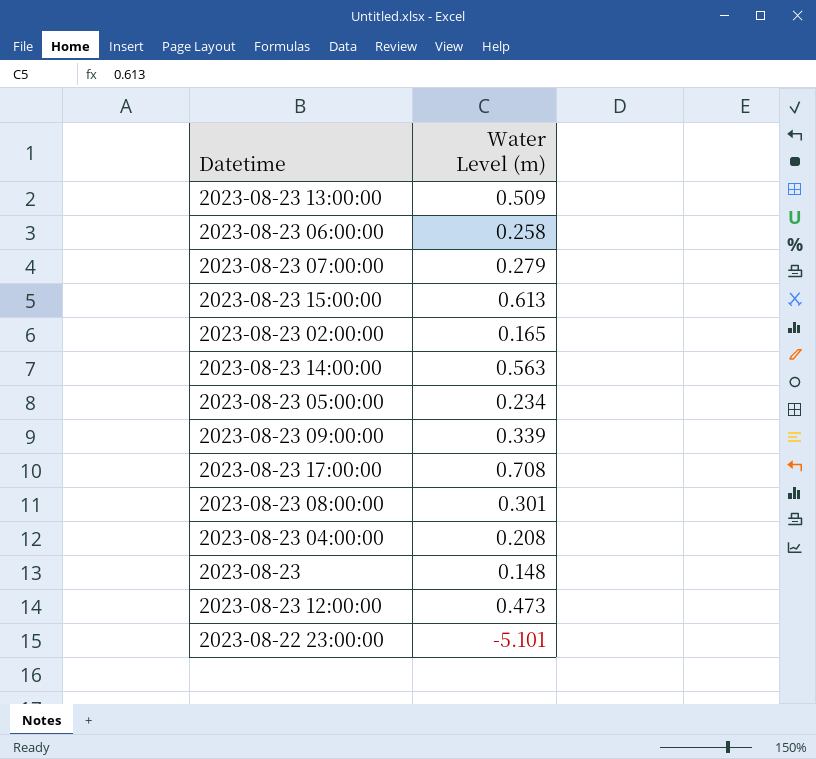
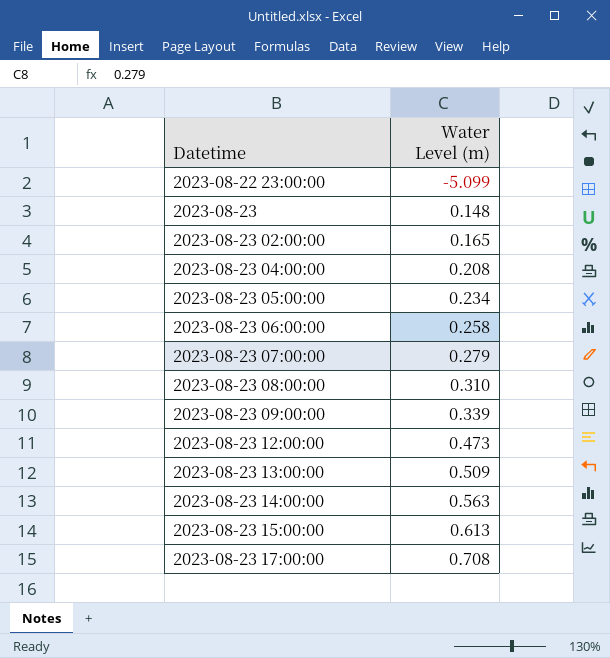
row order: none -> Datetime ascending
2023-08-22 23:00:00 | Water Level (m): -5.101 -> -5.099
2023-08-23 08:00:00 | Water Level (m): 0.301 -> 0.310

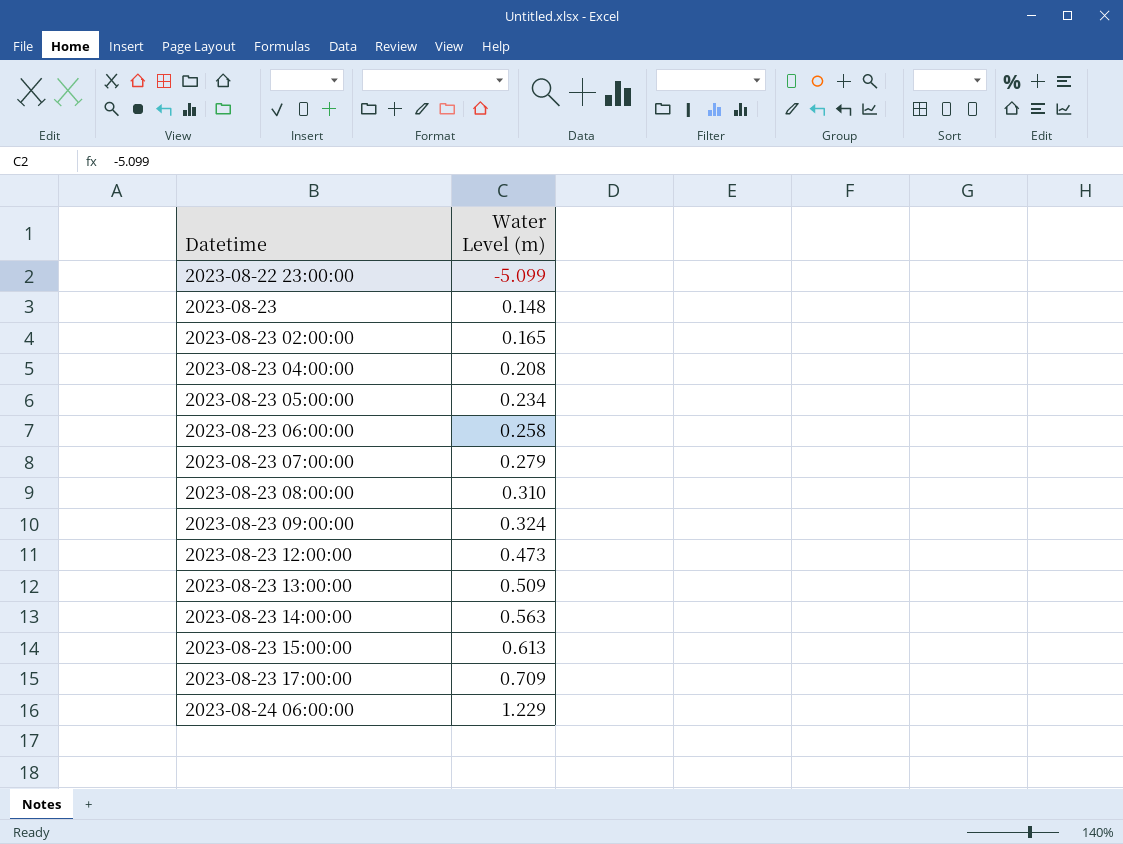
2023-08-23 09:00:00 | Water Level (m): 0.339 -> 0.324
2023-08-23 17:00:00 | Water Level (m): 0.708 -> 0.709
row 2023-08-24 06:00:00: none -> 1.229

